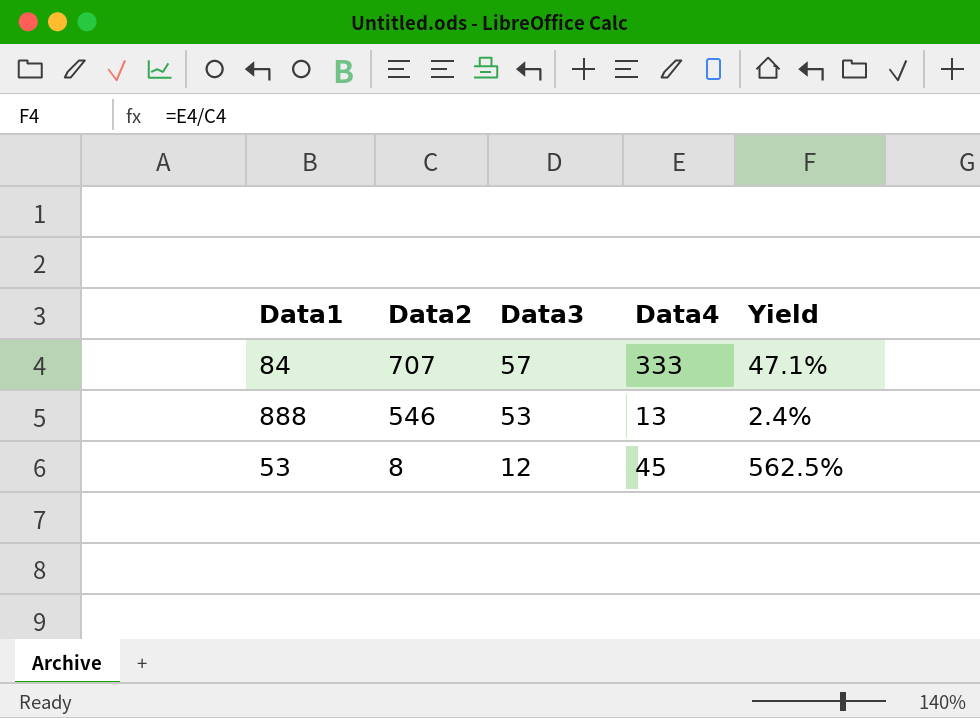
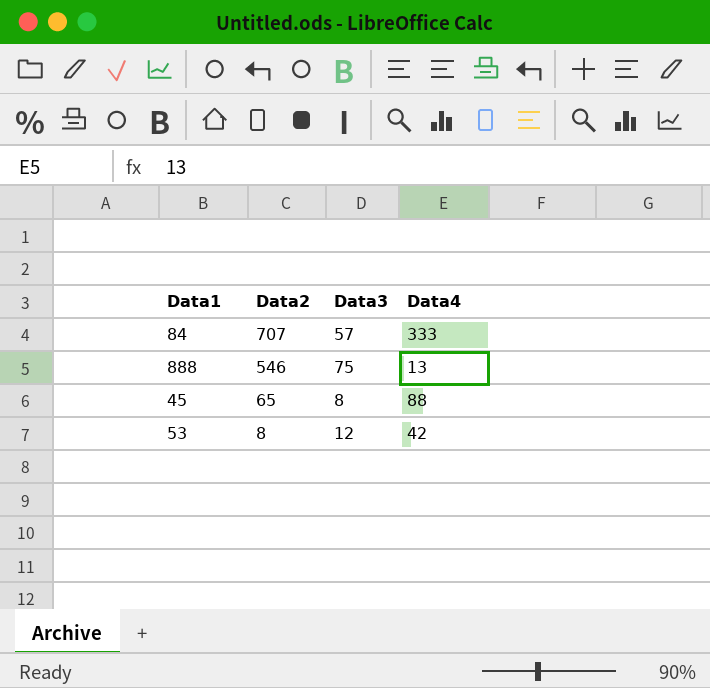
column Yield | formula: [Data4] / [Data2] -> none
888 | Data3: 53 -> 75
row 45: none -> 65 | 8 | 88
53 | Data4: 45 -> 42

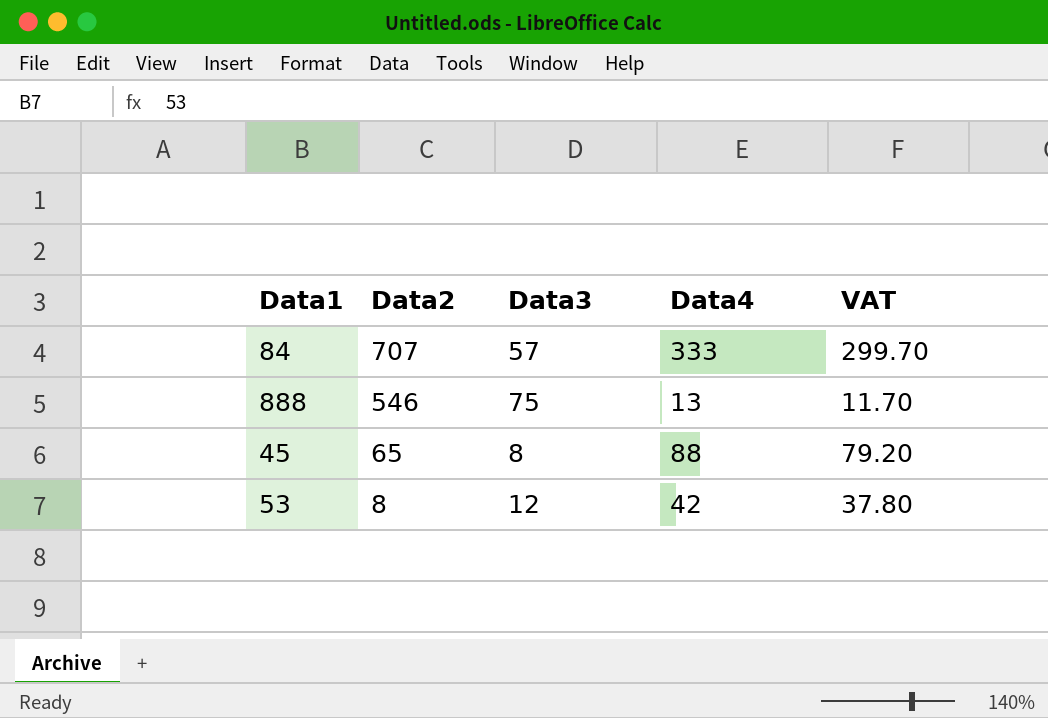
column VAT | formula: none -> [Data4] * 0.9

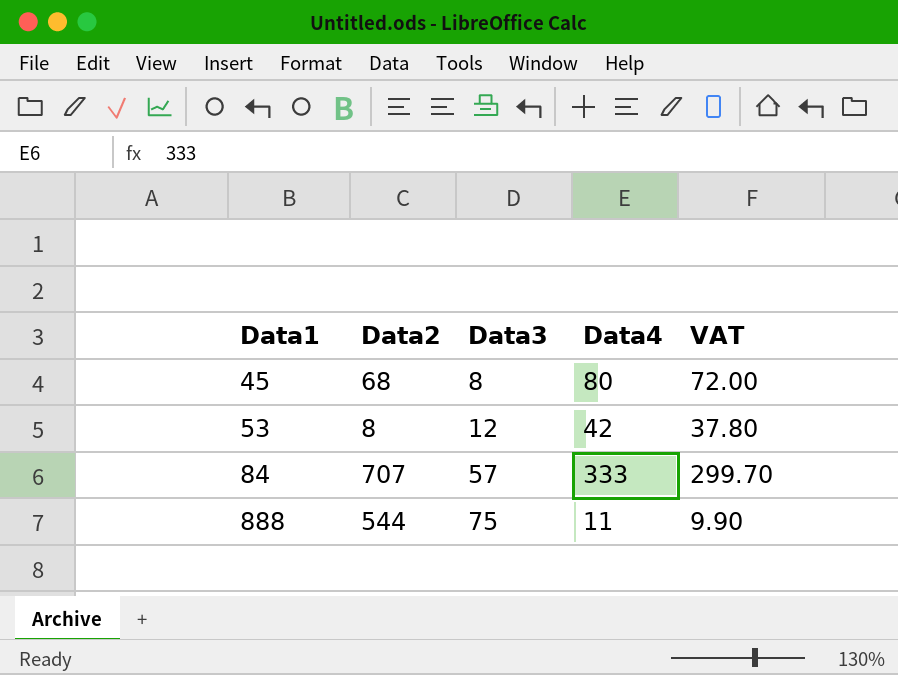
row order: Data2 descending -> Data1 ascending
45 | Data2: 65 -> 68
45 | Data4: 88 -> 80
45 | VAT: 79.20 -> 72.00
888 | Data2: 546 -> 544
888 | Data4: 13 -> 11
888 | VAT: 11.70 -> 9.90

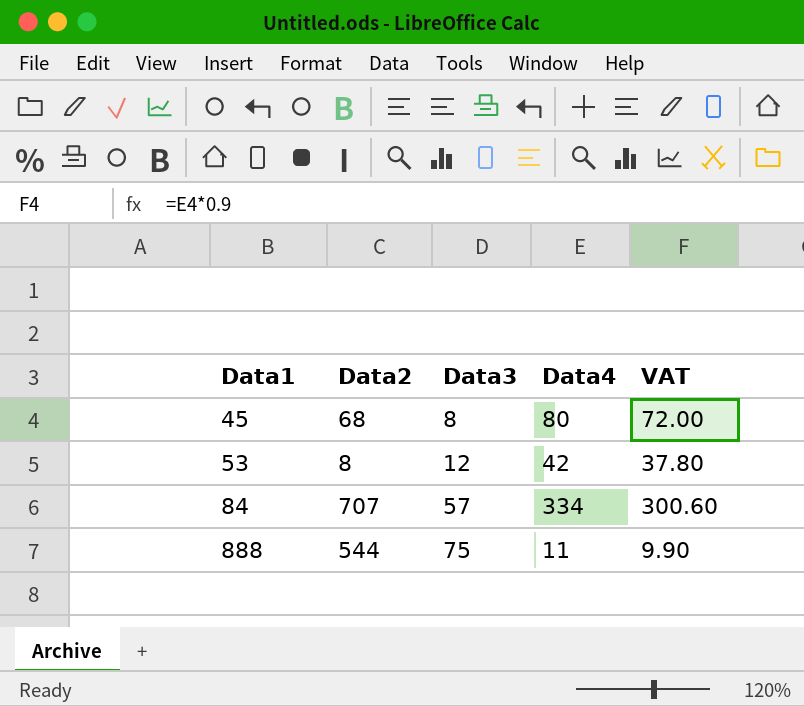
84 | Data4: 333 -> 334
84 | VAT: 299.70 -> 300.60

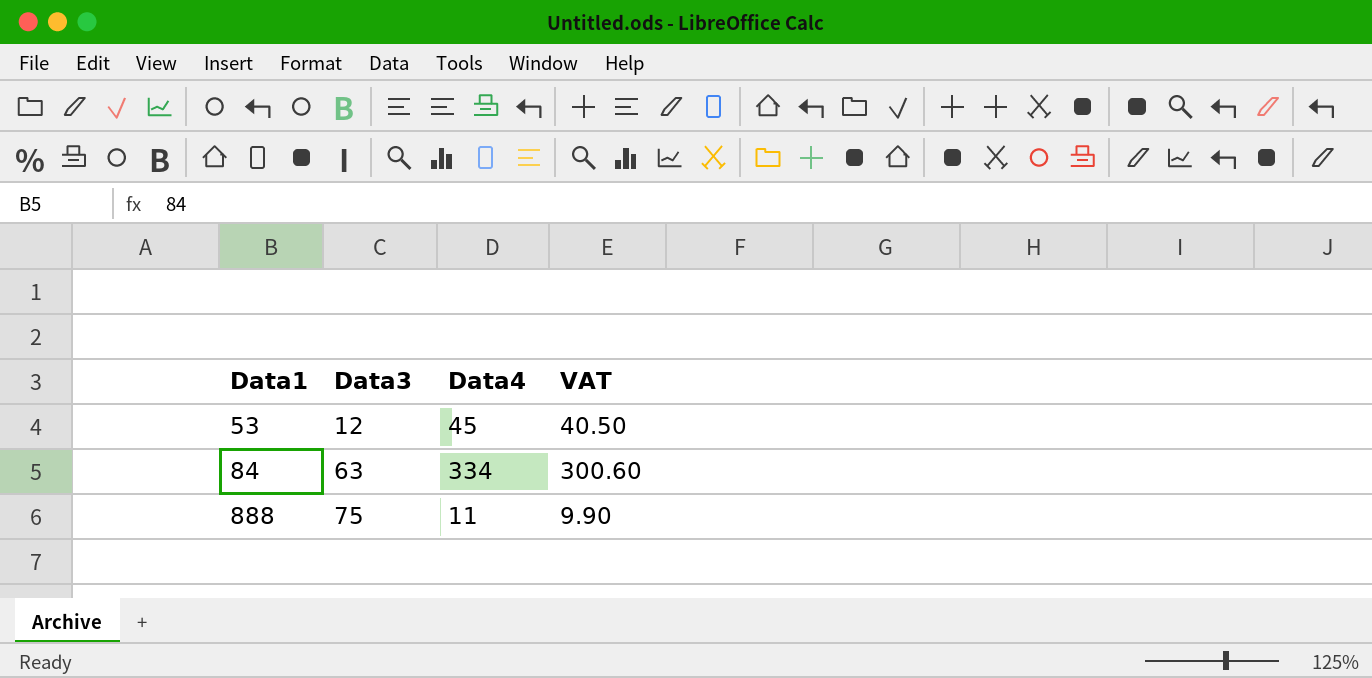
column Data2 | position: 2 -> none
row 45: 68 | 8 | 80 | 72.00 -> none
53 | Data4: 42 -> 45
53 | VAT: 37.80 -> 40.50
84 | Data3: 57 -> 63

